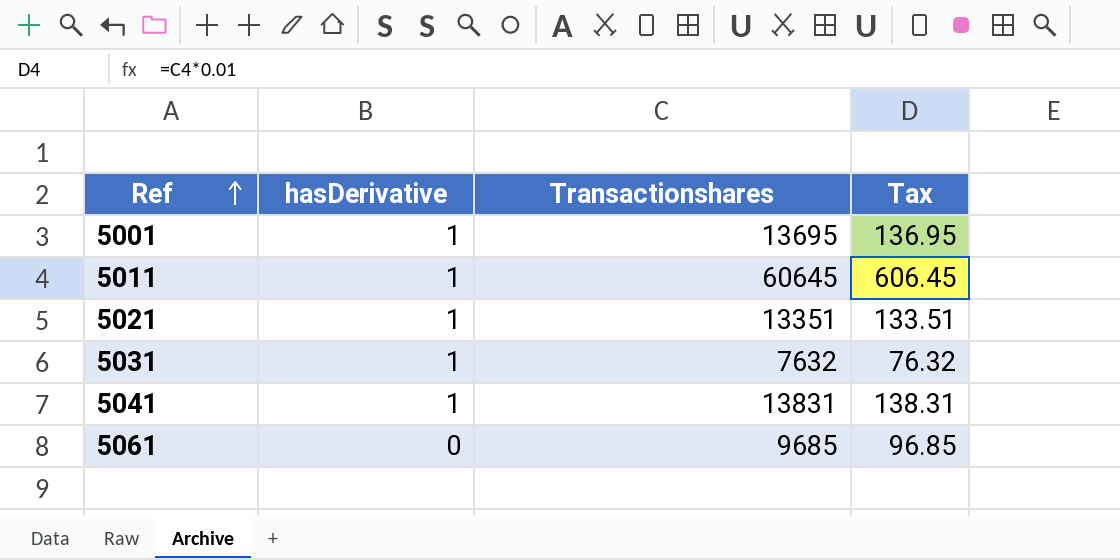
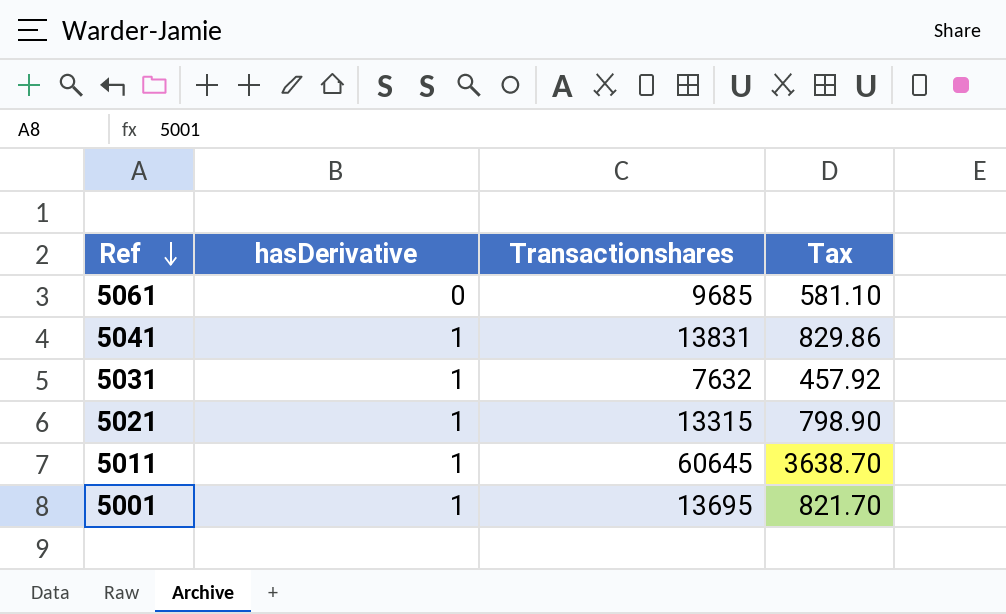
row order: Ref ascending -> Ref descending
column Tax | formula: [Transactionshares] * 0.01 -> [Transactionshares] * 0.06
5021 | Transactionshares: 13351 -> 13315

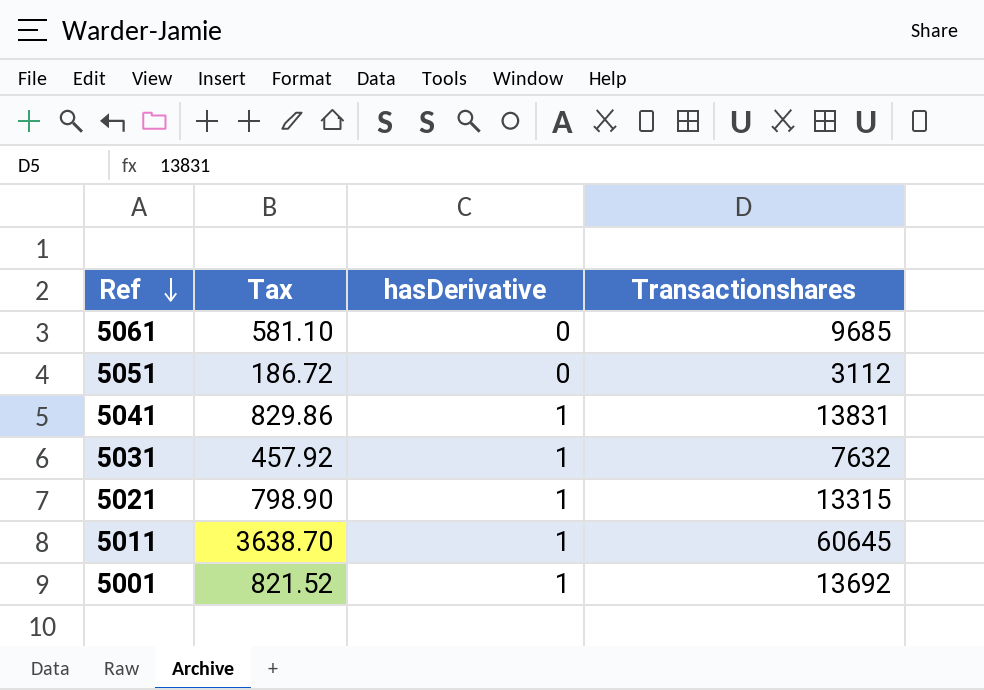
column Tax | position: 4 -> 2
row 5051: none -> 186.72 | 0 | 3112
5001 | Tax: 821.70 -> 821.52
5001 | Transactionshares: 13695 -> 13692

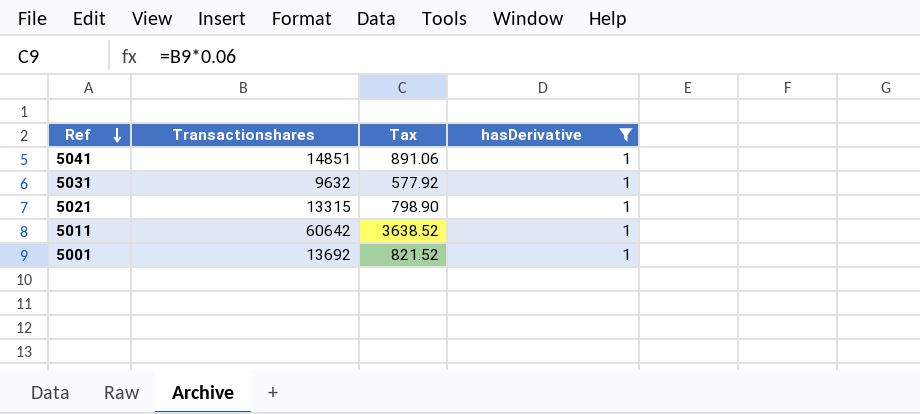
filter: none -> hasDerivative = 1
column Transactionshares | position: 4 -> 2
5041 | Transactionshares: 13831 -> 14851
5041 | Tax: 829.86 -> 891.06
5031 | Transactionshares: 7632 -> 9632
5031 | Tax: 457.92 -> 577.92
5011 | Transactionshares: 60645 -> 60642
5011 | Tax: 3638.70 -> 3638.52

